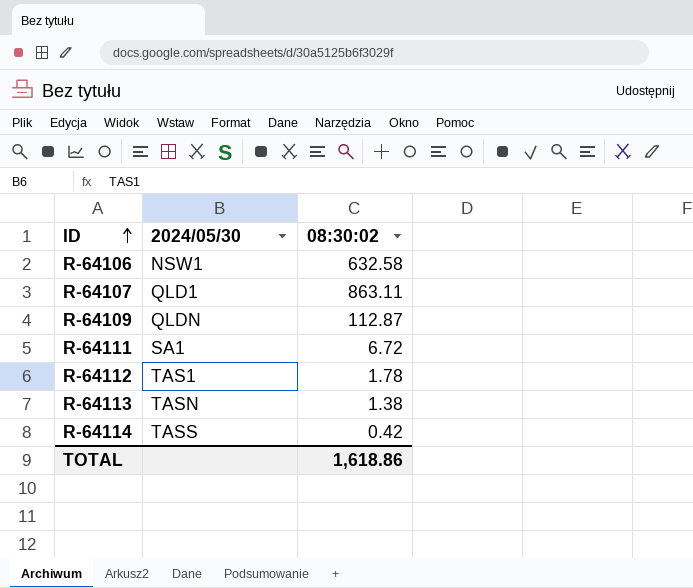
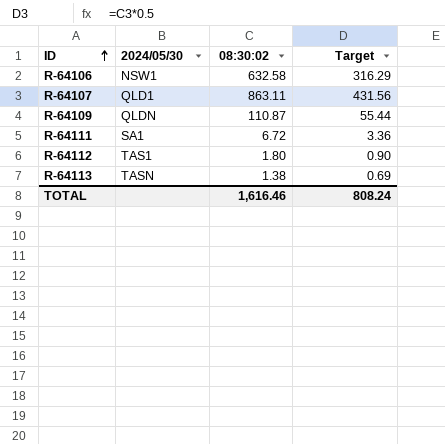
column Target | formula: none -> [08:30:02] * 0.5
row R-64114: TASS | 0.42 -> none
R-64109 | 08:30:02: 112.87 -> 110.87
R-64112 | 08:30:02: 1.78 -> 1.80
TOTAL | 08:30:02: 1,618.86 -> 1,616.46

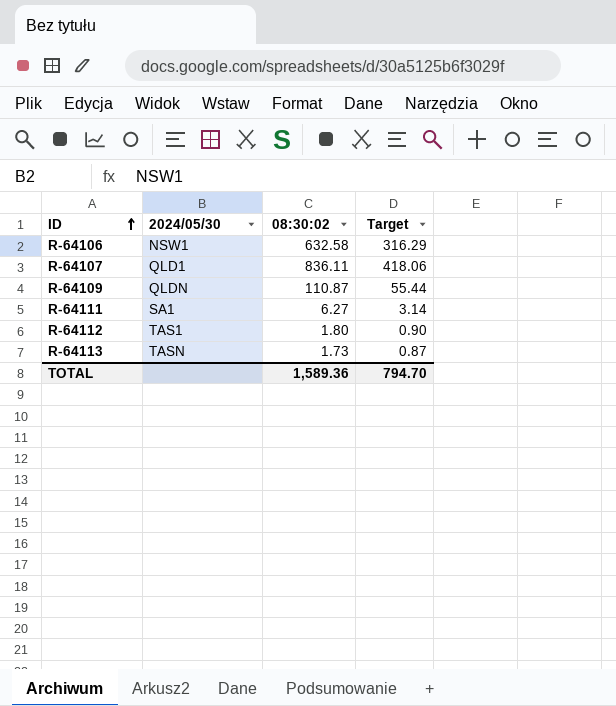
R-64107 | 08:30:02: 863.11 -> 836.11
R-64107 | Target: 431.56 -> 418.06
R-64111 | 08:30:02: 6.72 -> 6.27
R-64111 | Target: 3.36 -> 3.14
R-64113 | 08:30:02: 1.38 -> 1.73
R-64113 | Target: 0.69 -> 0.87
TOTAL | 08:30:02: 1,616.46 -> 1,589.36
TOTAL | Target: 808.24 -> 794.70

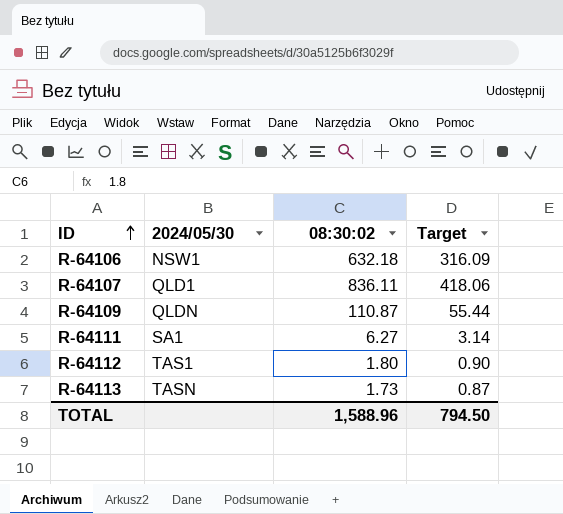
R-64106 | 08:30:02: 632.58 -> 632.18
R-64106 | Target: 316.29 -> 316.09
TOTAL | 08:30:02: 1,589.36 -> 1,588.96
TOTAL | Target: 794.70 -> 794.50

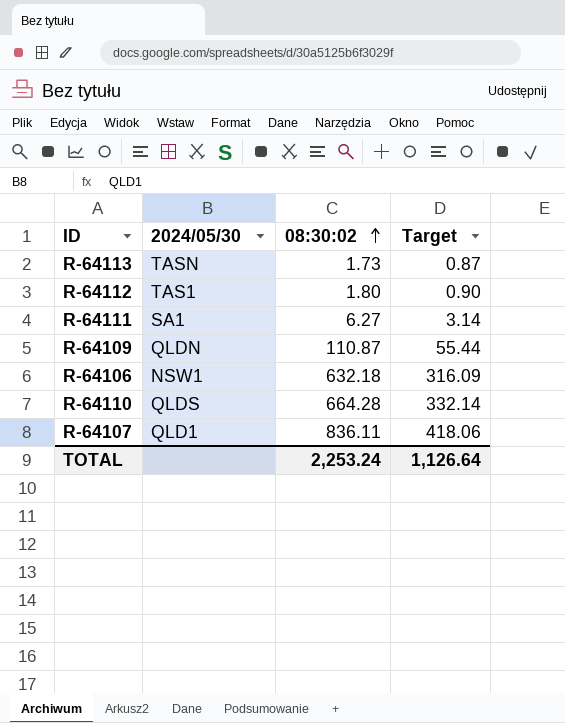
row order: ID ascending -> 08:30:02 ascending
row R-64110: none -> QLDS | 664.28 | 332.14
TOTAL | 08:30:02: 1,588.96 -> 2,253.24
TOTAL | Target: 794.50 -> 1,126.64

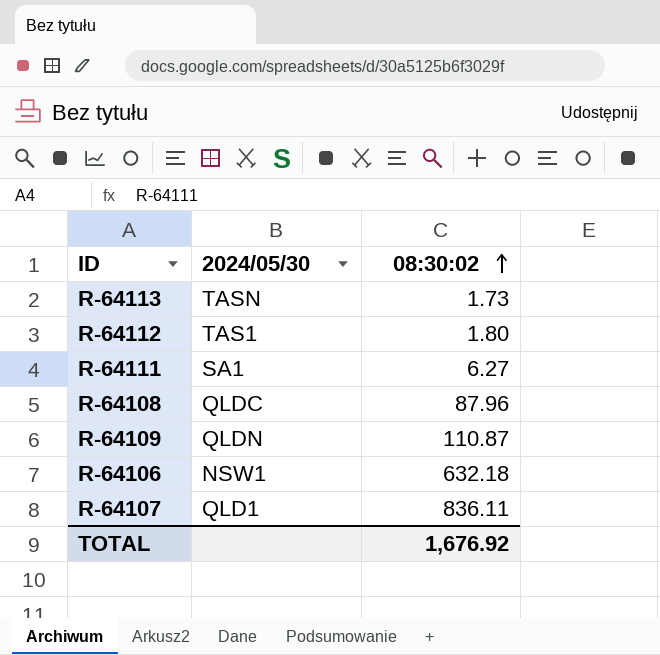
column Target | formula: [08:30:02] * 0.5 -> none
row R-64110: QLDS | 664.28 | 332.14 -> none
row R-64108: none -> QLDC | 87.96
TOTAL | 08:30:02: 2,253.24 -> 1,676.92

